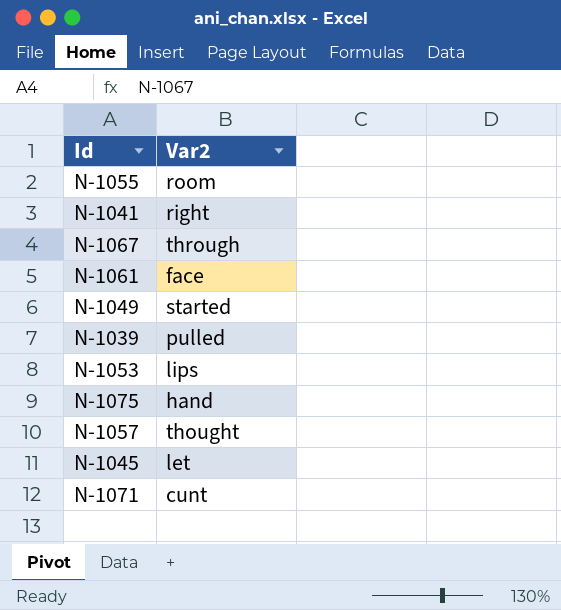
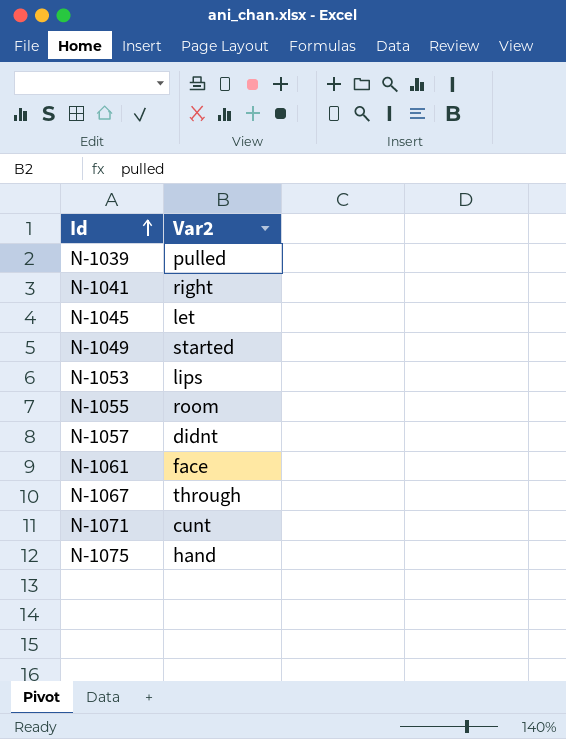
row order: none -> Id ascending
N-1057 | Var2: thought -> didnt

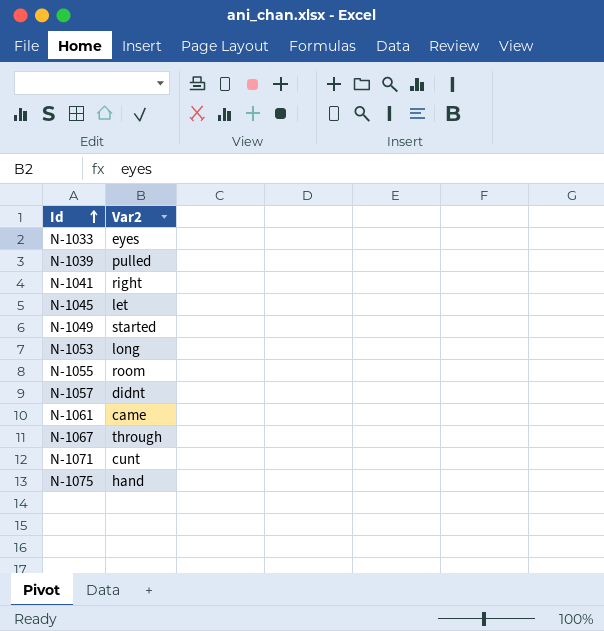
row N-1033: none -> eyes
N-1053 | Var2: lips -> long
N-1061 | Var2: face -> came

